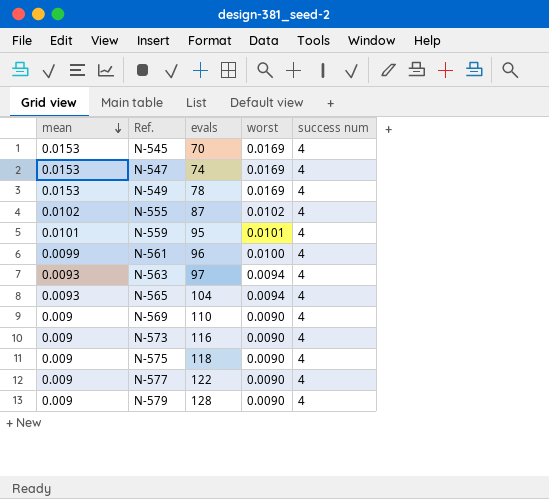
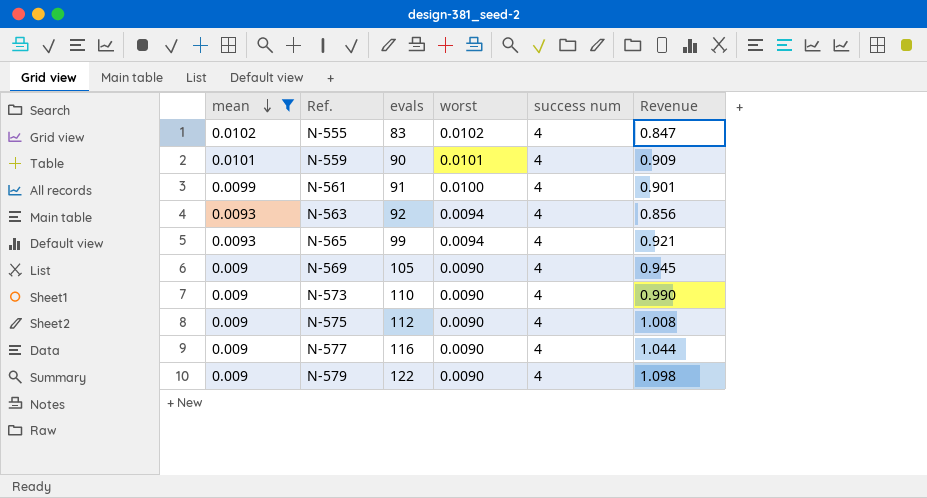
filter: none -> mean != 0.0153
column Revenue | formula: none -> [mean] * [evals]
N-555 | evals: 87 -> 83
N-559 | evals: 95 -> 90
N-561 | evals: 96 -> 91
N-563 | evals: 97 -> 92
N-565 | evals: 104 -> 99
N-569 | evals: 110 -> 105
N-573 | evals: 116 -> 110
N-575 | evals: 118 -> 112
N-577 | evals: 122 -> 116
N-579 | evals: 128 -> 122

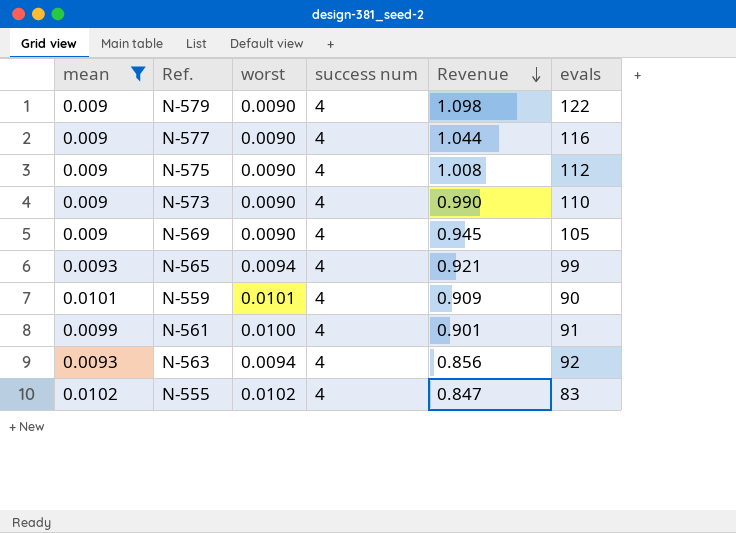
row order: mean descending -> Revenue descending
column evals | position: 3 -> 6

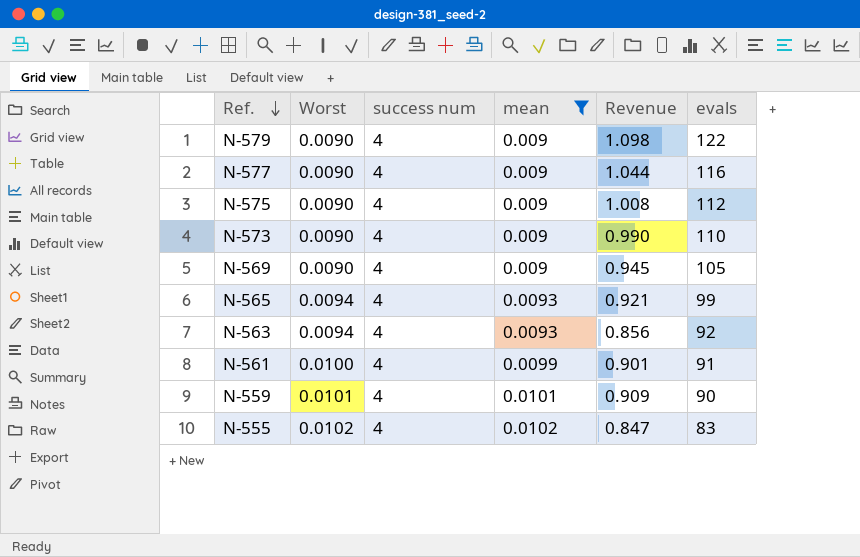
row order: Revenue descending -> Ref. descending
column name: worst -> Worst
column mean | position: 1 -> 4

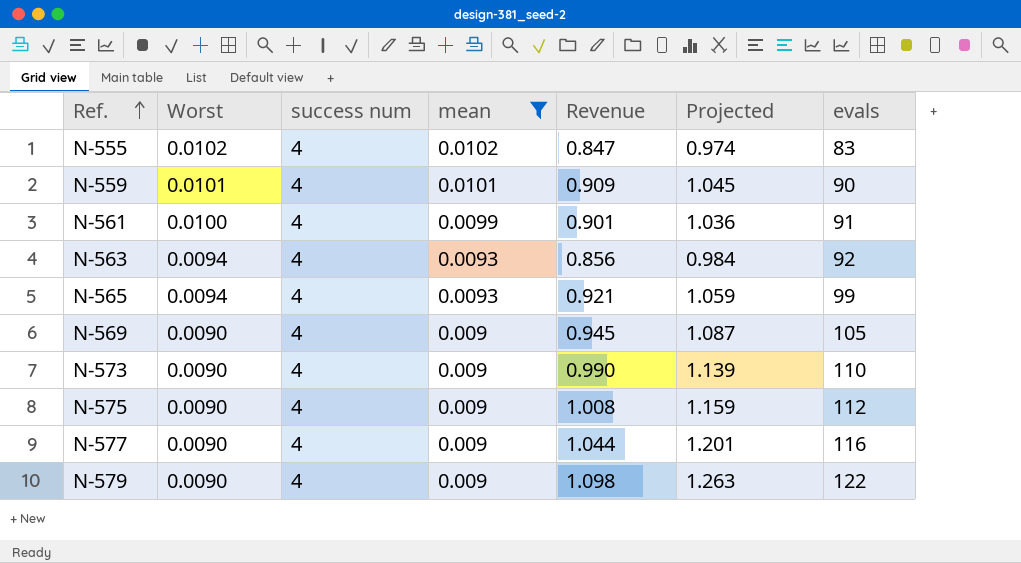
row order: Ref. descending -> Ref. ascending
column Projected | formula: none -> [Revenue] * 1.15

